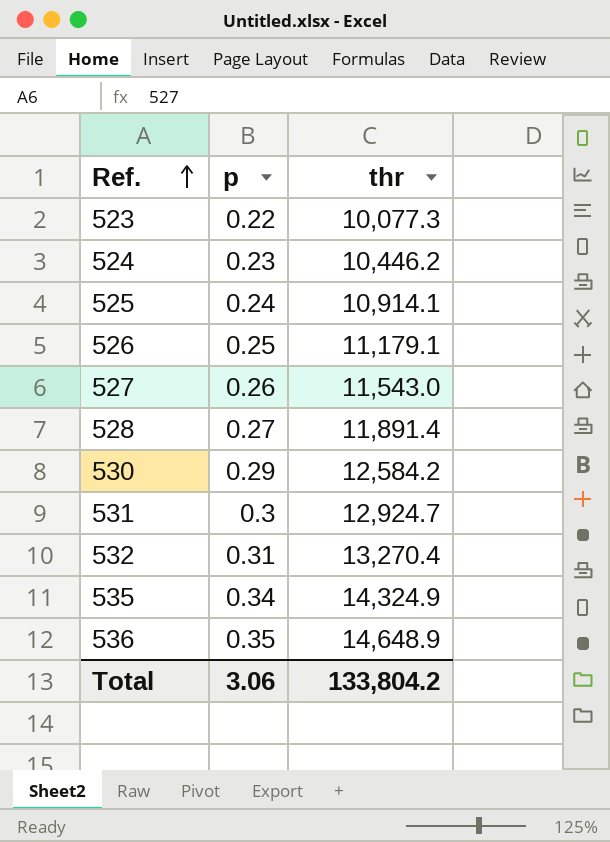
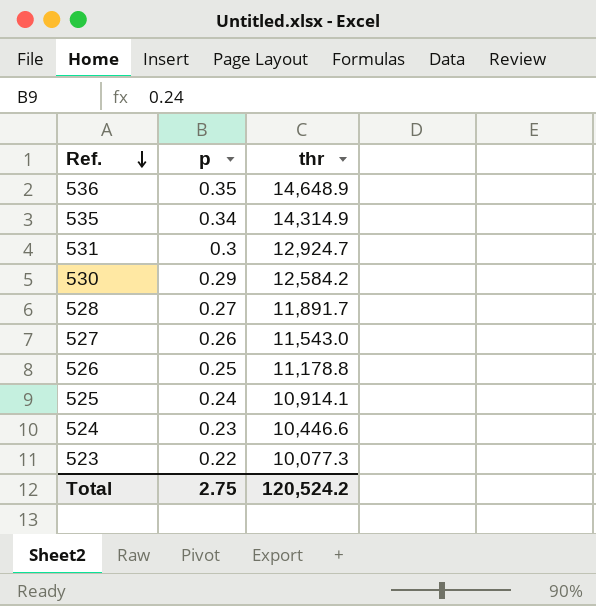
row order: Ref. ascending -> Ref. descending
row 532: 0.31 | 13,270.4 -> none
535 | thr: 14,324.9 -> 14,314.9
528 | thr: 11,891.4 -> 11,891.7
526 | thr: 11,179.1 -> 11,178.8
524 | thr: 10,446.2 -> 10,446.6
Total | p: 3.06 -> 2.75
Total | thr: 133,804.2 -> 120,524.2

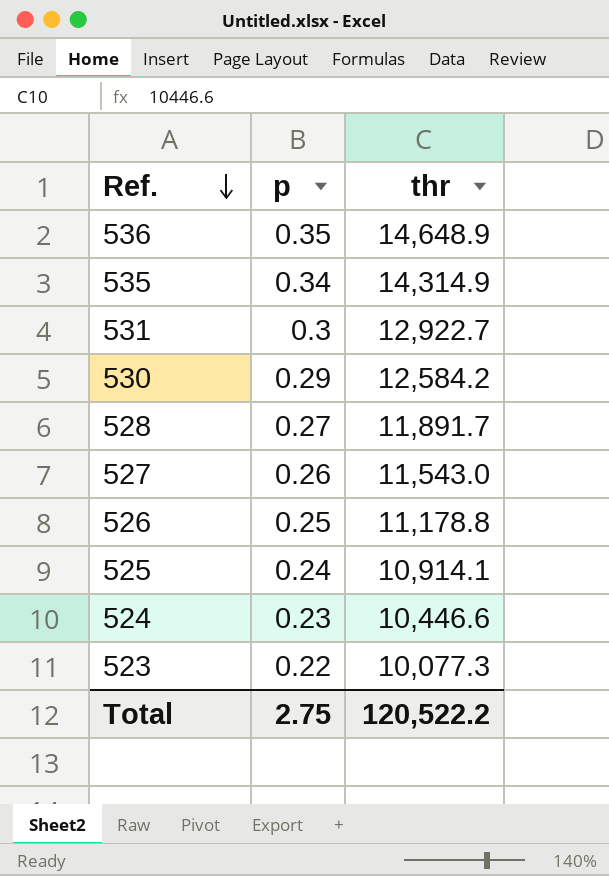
531 | thr: 12,924.7 -> 12,922.7
Total | thr: 120,524.2 -> 120,522.2

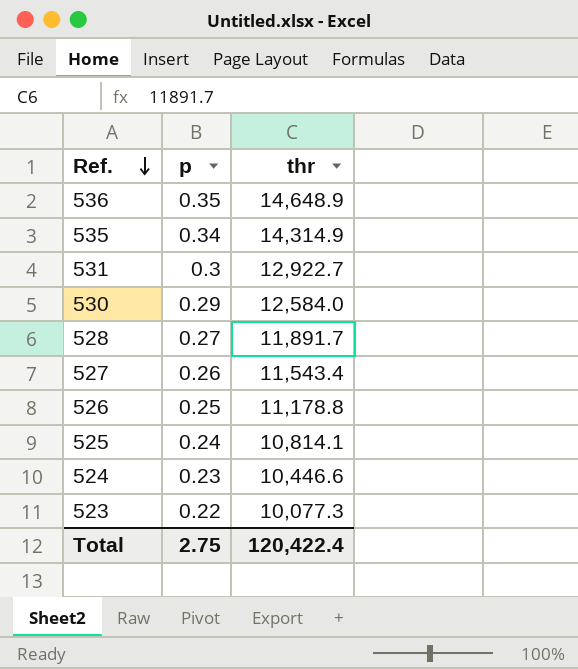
530 | thr: 12,584.2 -> 12,584.0
527 | thr: 11,543.0 -> 11,543.4
525 | thr: 10,914.1 -> 10,814.1
Total | thr: 120,522.2 -> 120,422.4

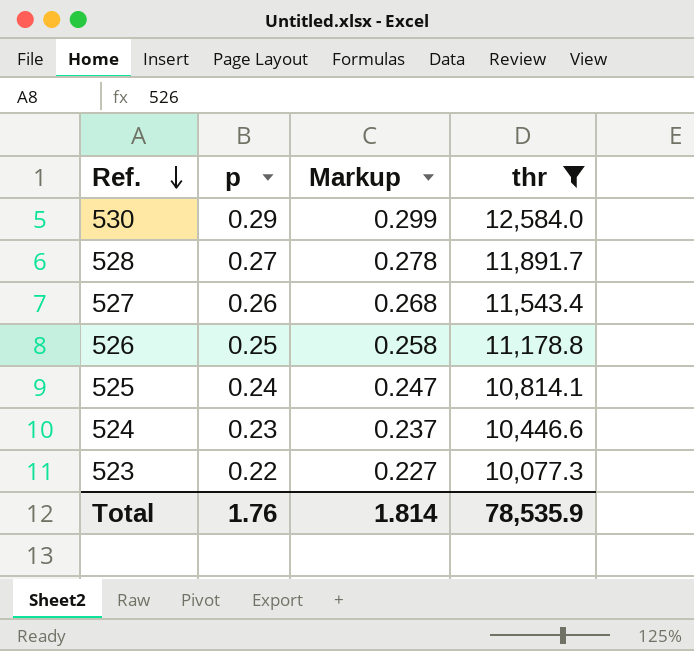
filter: none -> thr <= 12,584.0
column Markup | formula: none -> [p] * 1.03
Total | p: 2.75 -> 1.76
Total | thr: 120,422.4 -> 78,535.9

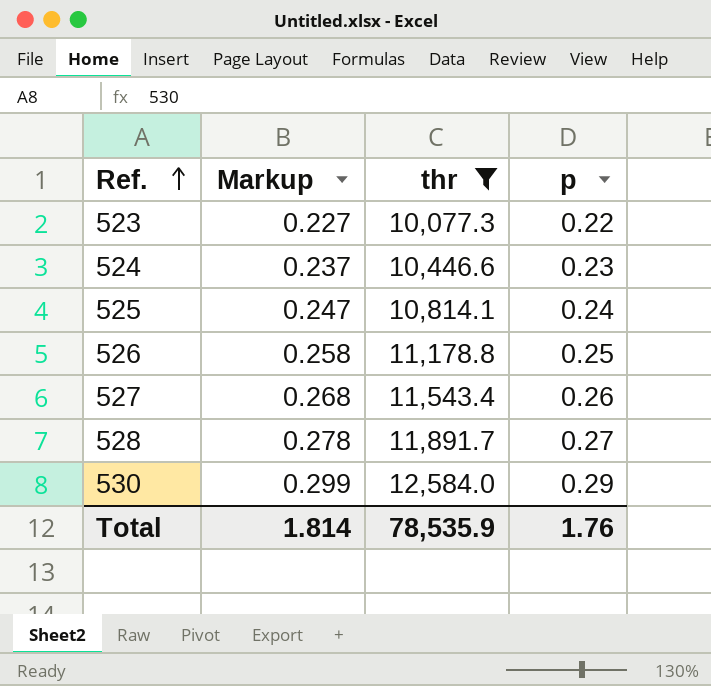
row order: Ref. descending -> Ref. ascending
column p | position: 2 -> 4

